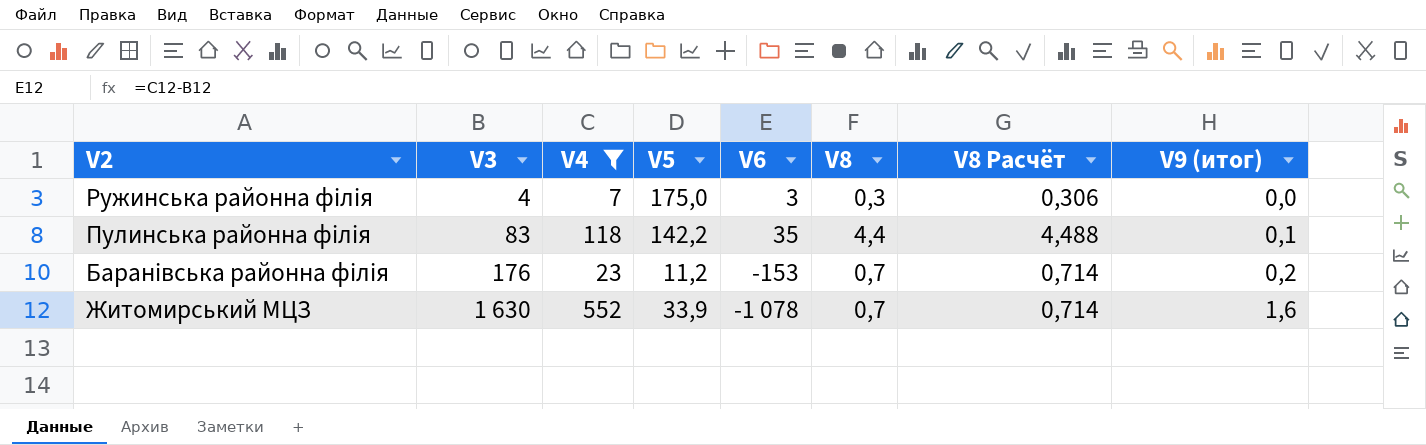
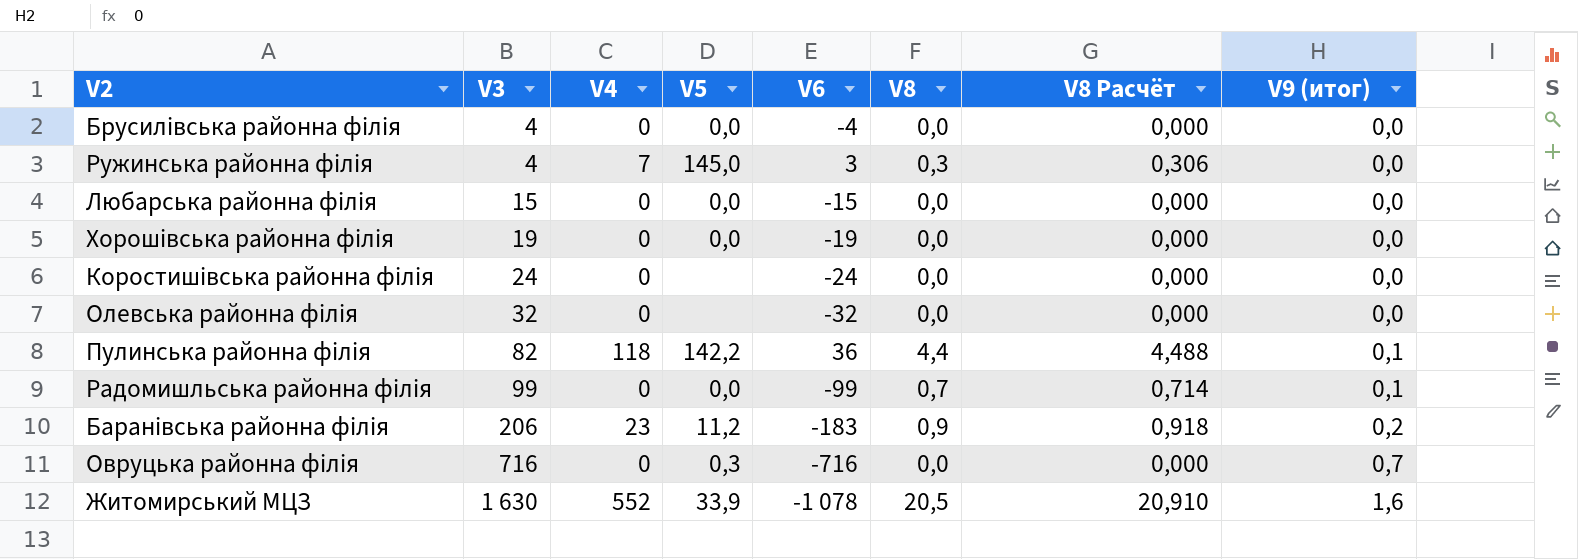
filter: V4 != 0 -> none
Ружинська районна філія | V5: 175,0 -> 145,0
Пулинська районна філія | V3: 83 -> 82
Пулинська районна філія | V6: 35 -> 36
Баранівська районна філія | V3: 176 -> 206
Баранівська районна філія | V6: -153 -> -183
Баранівська районна філія | V8: 0,7 -> 0,9
Баранівська районна філія | V8 Расчёт: 0,714 -> 0,918
Житомирський МЦЗ | V8: 0,7 -> 20,5
Житомирський МЦЗ | V8 Расчёт: 0,714 -> 20,910

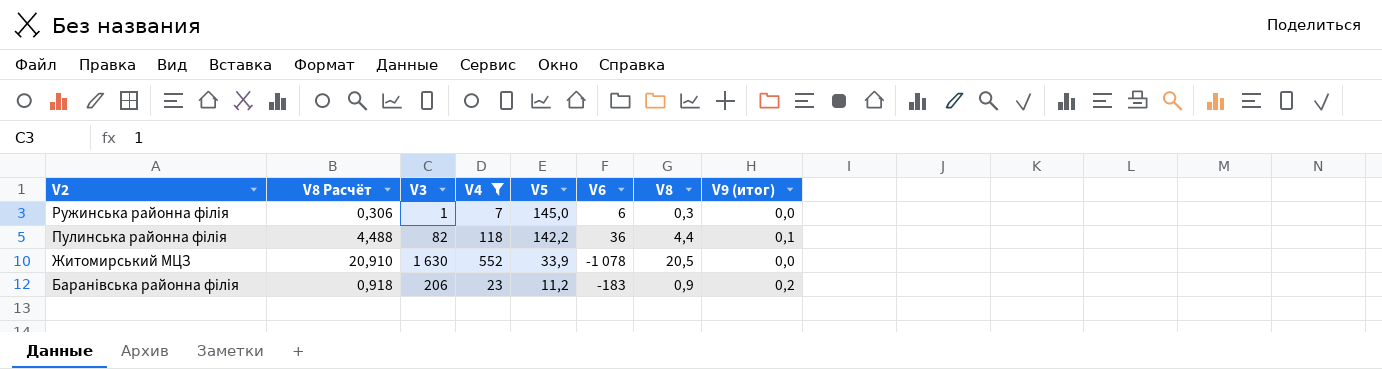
filter: none -> V4 != 0
row order: V3 ascending -> V2 descending
column V8 Расчёт | position: 7 -> 2
Ружинська районна філія | V3: 4 -> 1
Ружинська районна філія | V6: 3 -> 6
Житомирський МЦЗ | V9 (итог): 1,6 -> 0,0

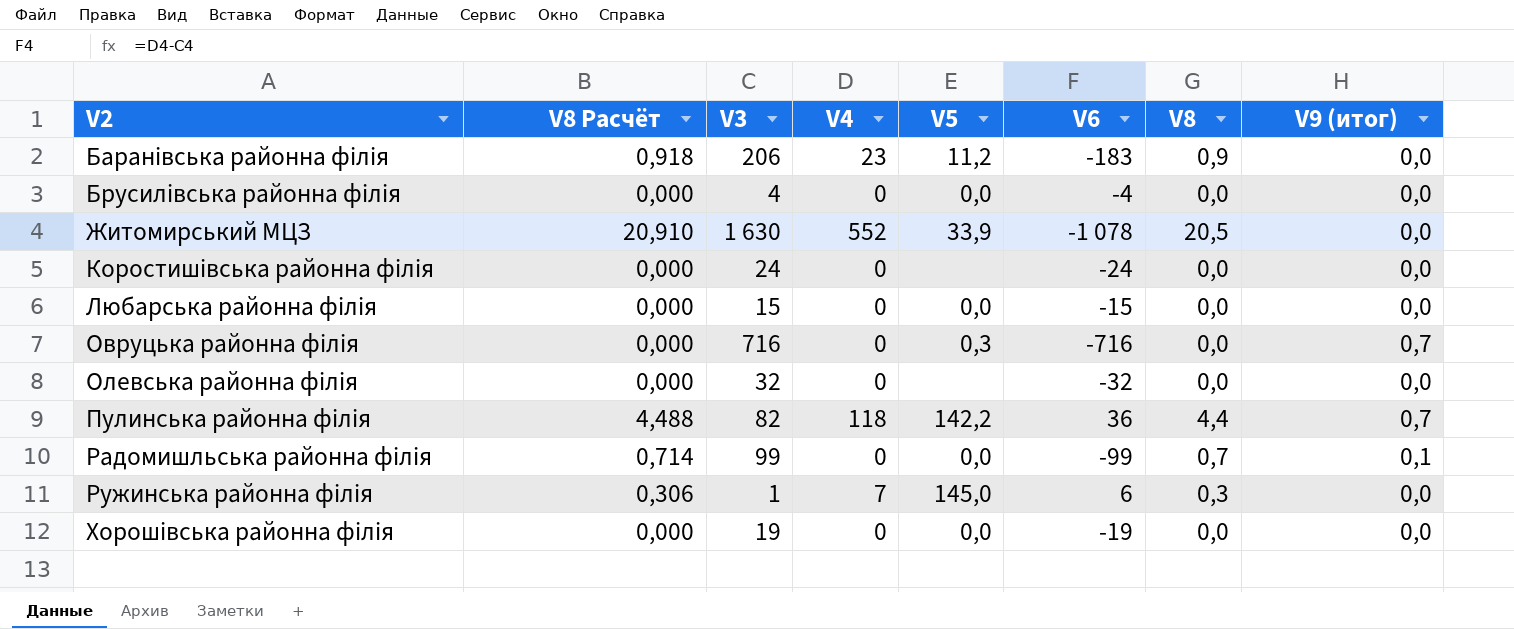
filter: V4 != 0 -> none
row order: V2 descending -> V2 ascending
Баранівська районна філія | V9 (итог): 0,2 -> 0,0
Пулинська районна філія | V9 (итог): 0,1 -> 0,7

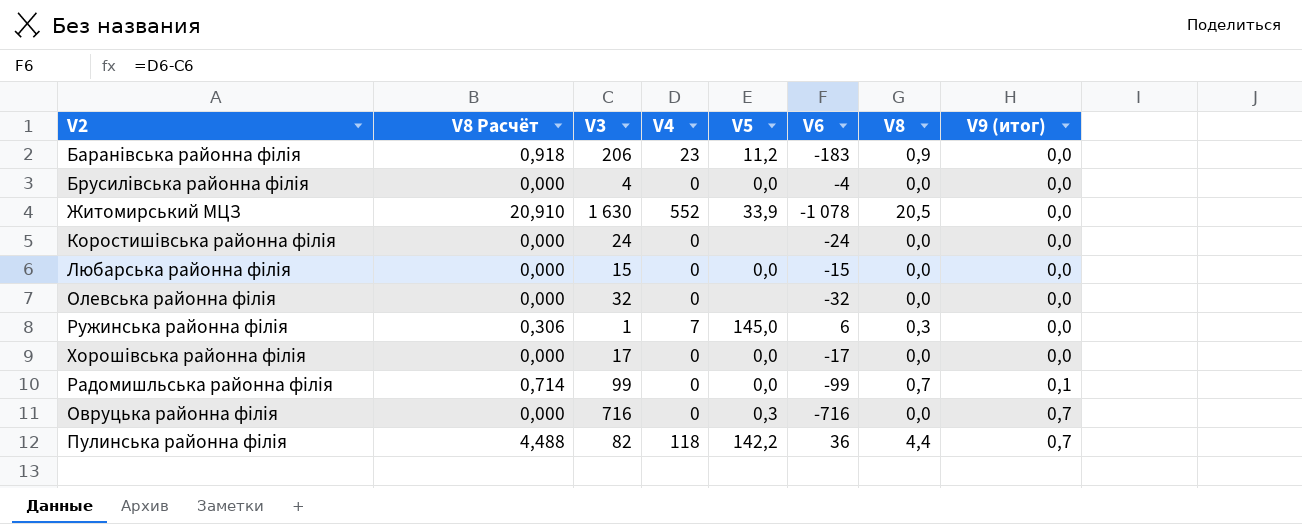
row order: V2 ascending -> V9 (итог) ascending
Хорошівська районна філія | V3: 19 -> 17
Хорошівська районна філія | V6: -19 -> -17

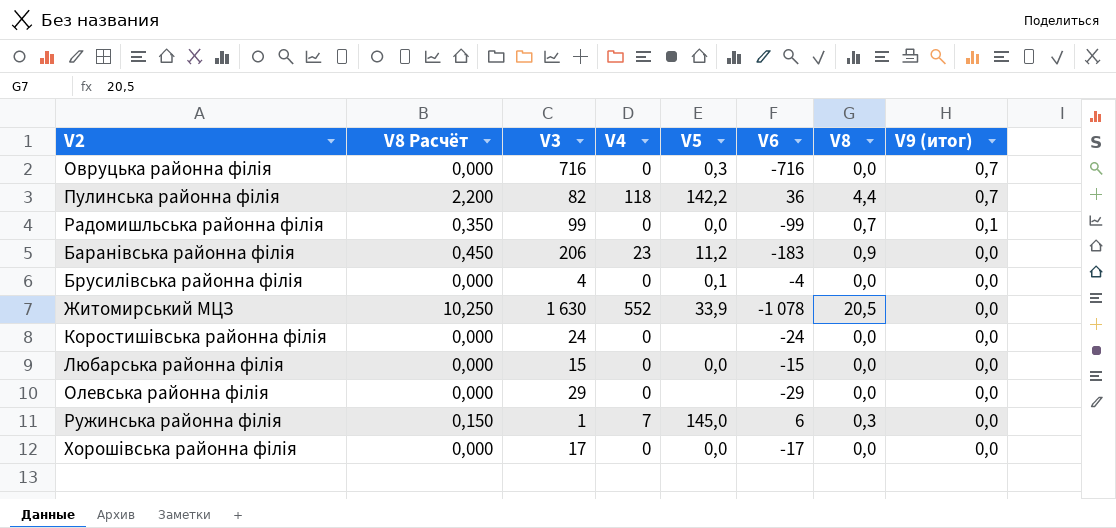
row order: V9 (итог) ascending -> V9 (итог) descending
column V8 Расчёт | formula: [V8] * 1,02 -> [V8] * 0,5
Брусилівська районна філія | V5: 0,0 -> 0,1
Олевська районна філія | V3: 32 -> 29
Олевська районна філія | V6: -32 -> -29

